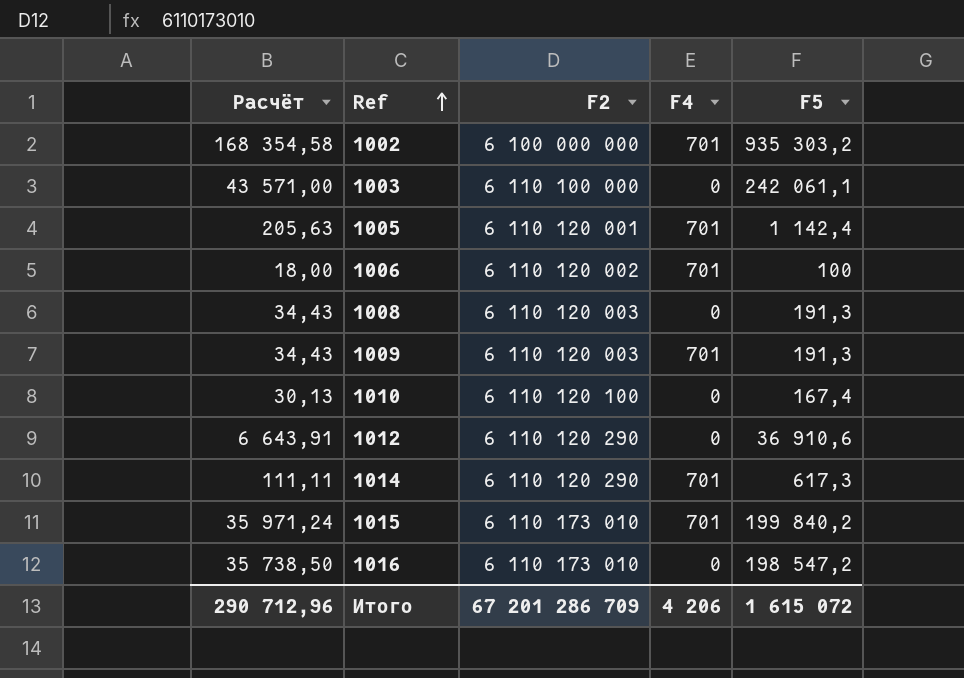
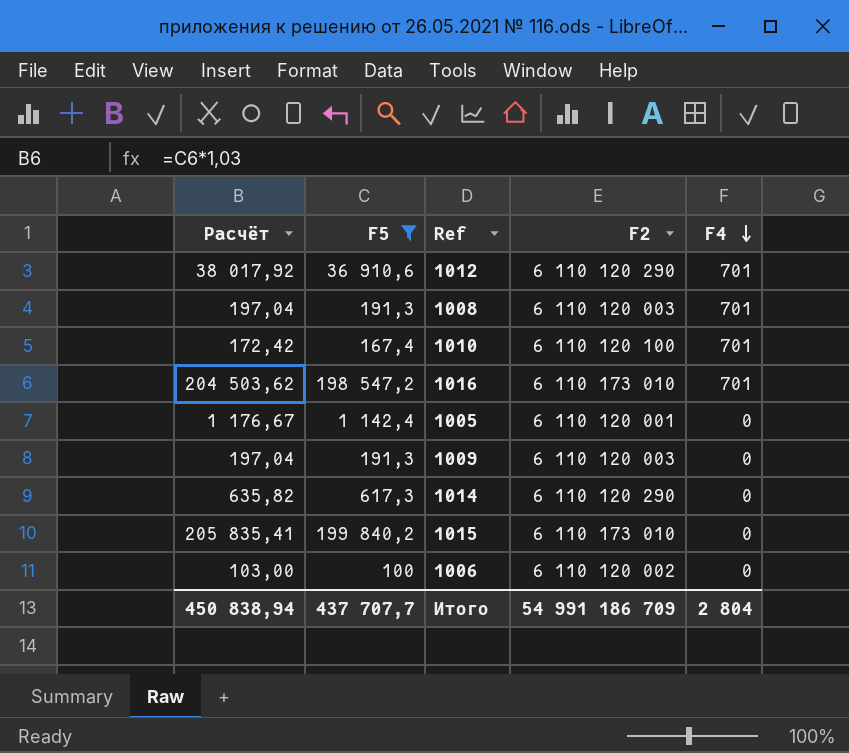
filter: none -> F5 <= 199 840,2
row order: Ref ascending -> F4 descending
column Расчёт | formula: [F5] * 0,18 -> [F5] * 1,03
column F5 | position: 5 -> 2
1012 | F4: 0 -> 701
1008 | F4: 0 -> 701
1010 | F4: 0 -> 701
1016 | F4: 0 -> 701
1005 | F4: 701 -> 0
1009 | F4: 701 -> 0
1014 | F4: 701 -> 0
1015 | F4: 701 -> 0
1006 | F4: 701 -> 0
Итого | Расчёт: 290 712,96 -> 450 838,94
Итого | F5: 1 615 072 -> 437 707,7
Итого | F2: 67 201 286 709 -> 54 991 186 709
Итого | F4: 4 206 -> 2 804

